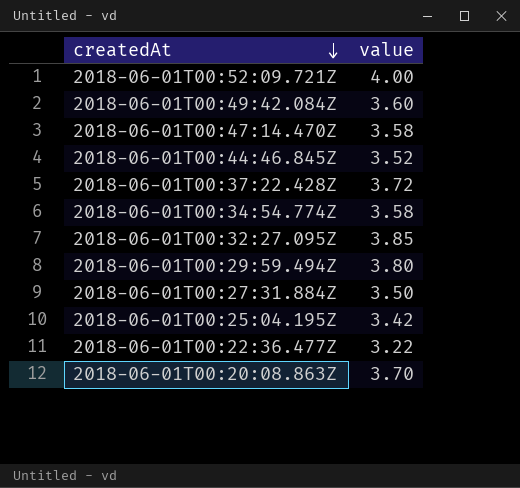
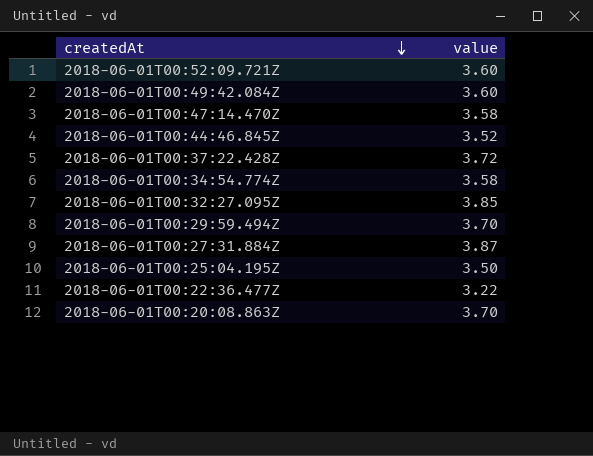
2018-06-01T00:52:09.721Z | value: 4.00 -> 3.60
2018-06-01T00:29:59.494Z | value: 3.80 -> 3.70
2018-06-01T00:27:31.884Z | value: 3.50 -> 3.87
2018-06-01T00:25:04.195Z | value: 3.42 -> 3.50

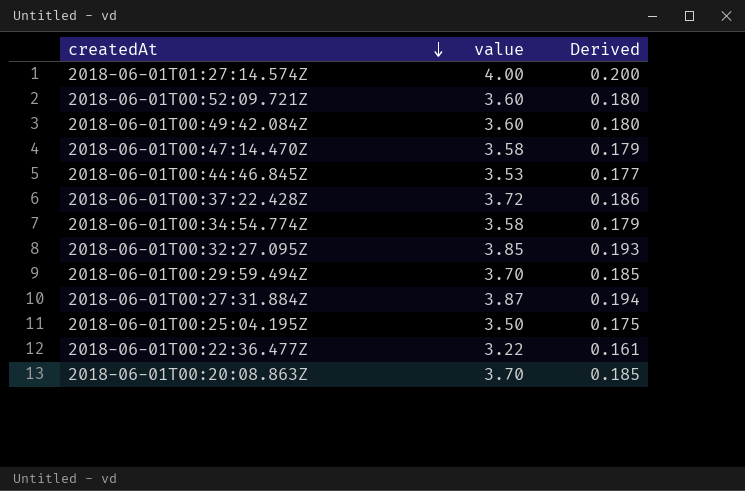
column Derived | formula: none -> [value] * 0.05
row 2018-06-01T01:27:14.574Z: none -> 4.00 | 0.200
2018-06-01T00:44:46.845Z | value: 3.52 -> 3.53

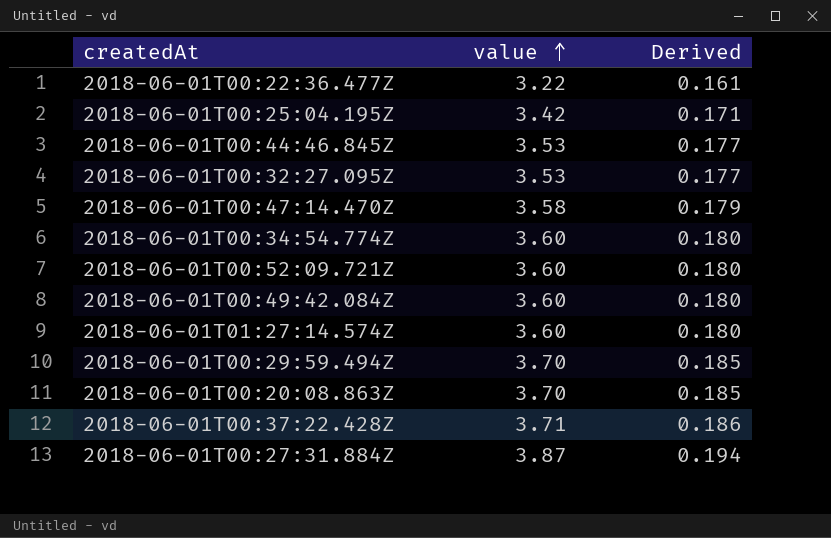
row order: createdAt descending -> value ascending
2018-06-01T00:25:04.195Z | value: 3.50 -> 3.42
2018-06-01T00:25:04.195Z | Derived: 0.175 -> 0.171
2018-06-01T00:32:27.095Z | value: 3.85 -> 3.53
2018-06-01T00:32:27.095Z | Derived: 0.193 -> 0.177
2018-06-01T00:34:54.774Z | value: 3.58 -> 3.60
2018-06-01T00:34:54.774Z | Derived: 0.179 -> 0.180
2018-06-01T01:27:14.574Z | value: 4.00 -> 3.60
2018-06-01T01:27:14.574Z | Derived: 0.200 -> 0.180
2018-06-01T00:37:22.428Z | value: 3.72 -> 3.71

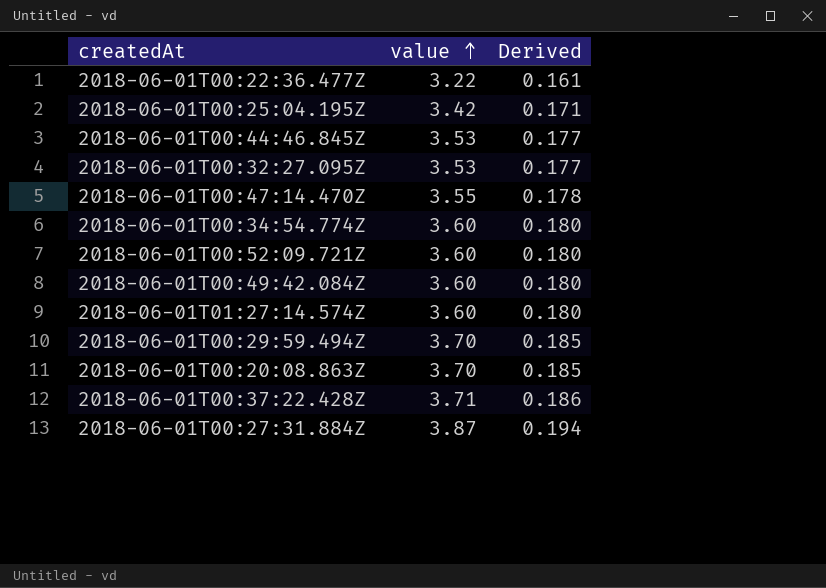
2018-06-01T00:47:14.470Z | value: 3.58 -> 3.55
2018-06-01T00:47:14.470Z | Derived: 0.179 -> 0.178

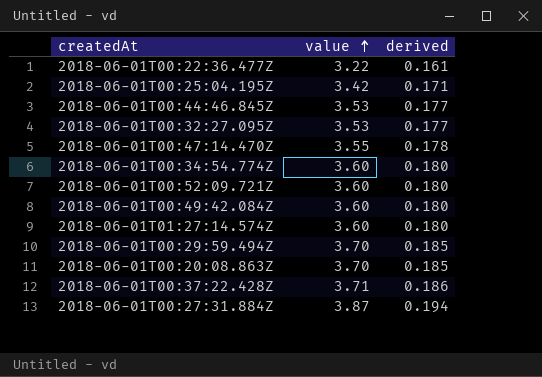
column name: Derived -> derived

